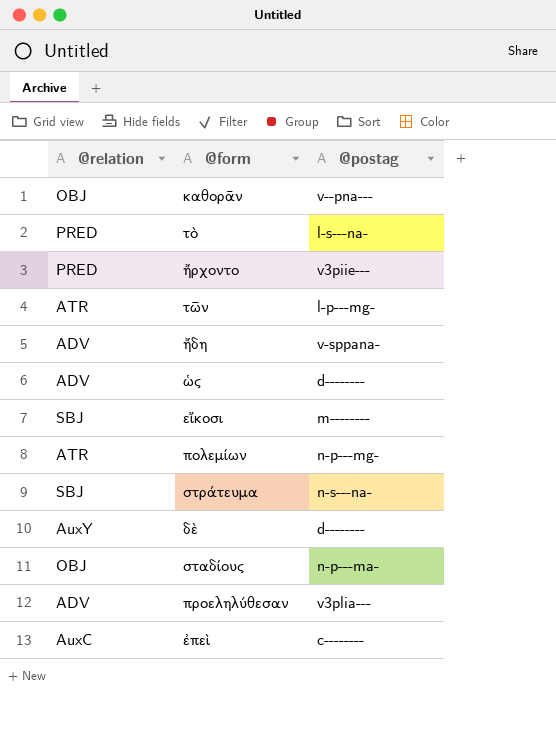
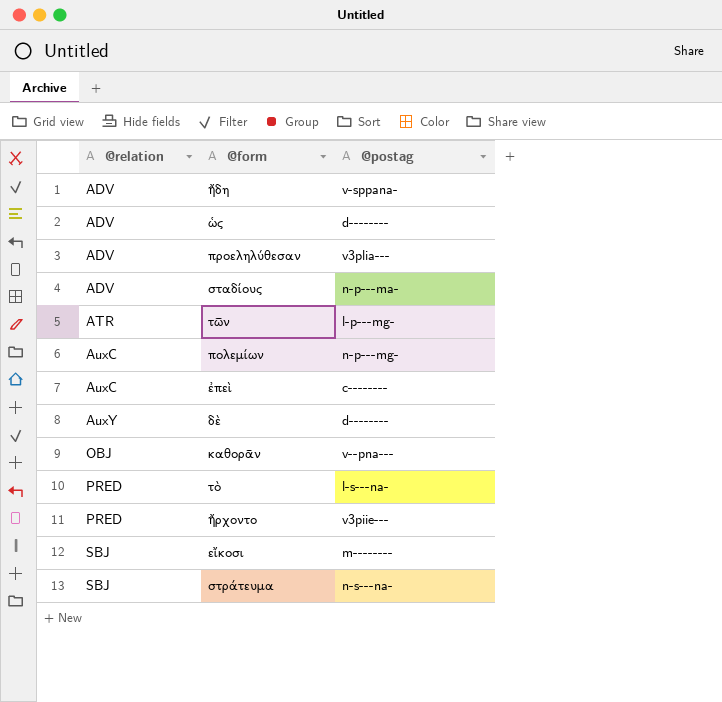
row order: none -> @relation ascending
σταδίους | @relation: OBJ -> ADV
πολεμίων | @relation: ATR -> AuxC

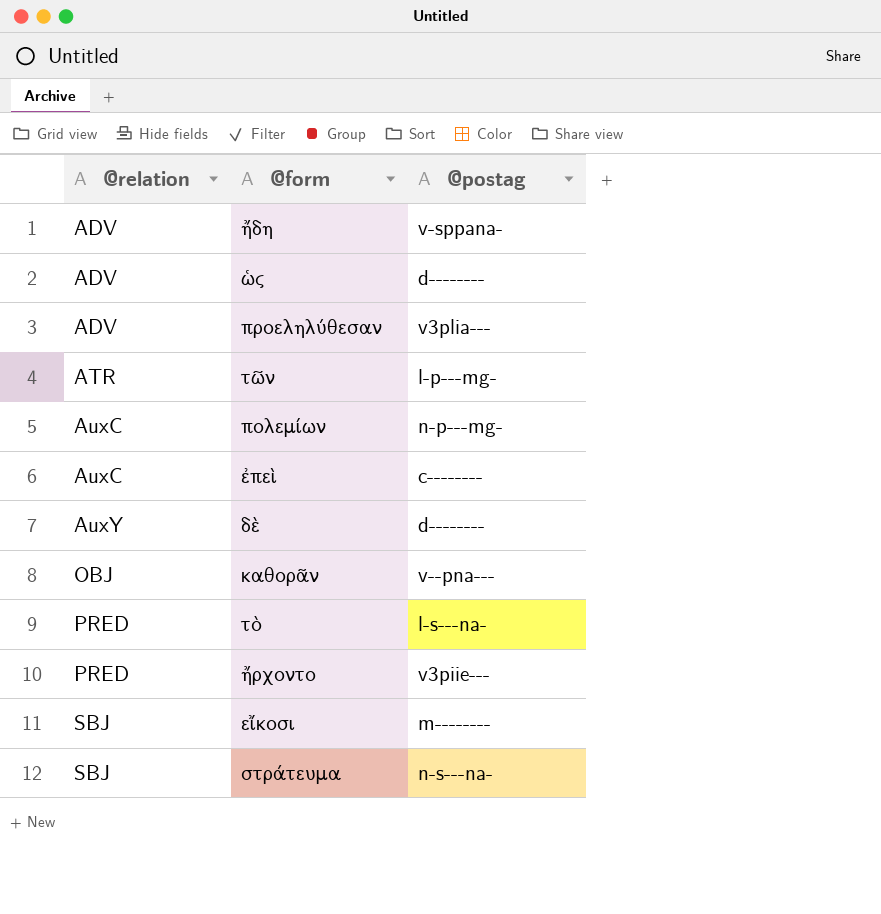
row σταδίους: ADV | n-p---ma- -> none

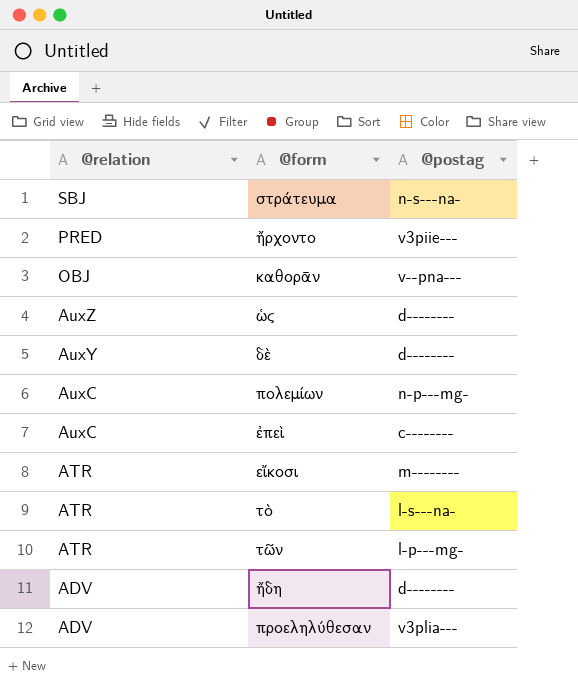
row order: @relation ascending -> @relation descending
ὡς | @relation: ADV -> AuxZ
εἴκοσι | @relation: SBJ -> ATR
τὸ | @relation: PRED -> ATR
ἤδη | @postag: v-sppana- -> d--------

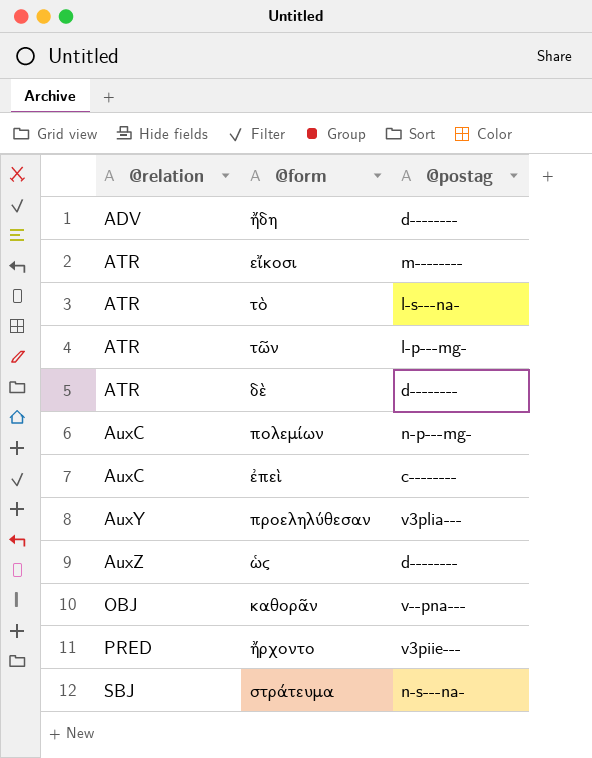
row order: @relation descending -> @relation ascending
δὲ | @relation: AuxY -> ATR
προεληλύθεσαν | @relation: ADV -> AuxY

